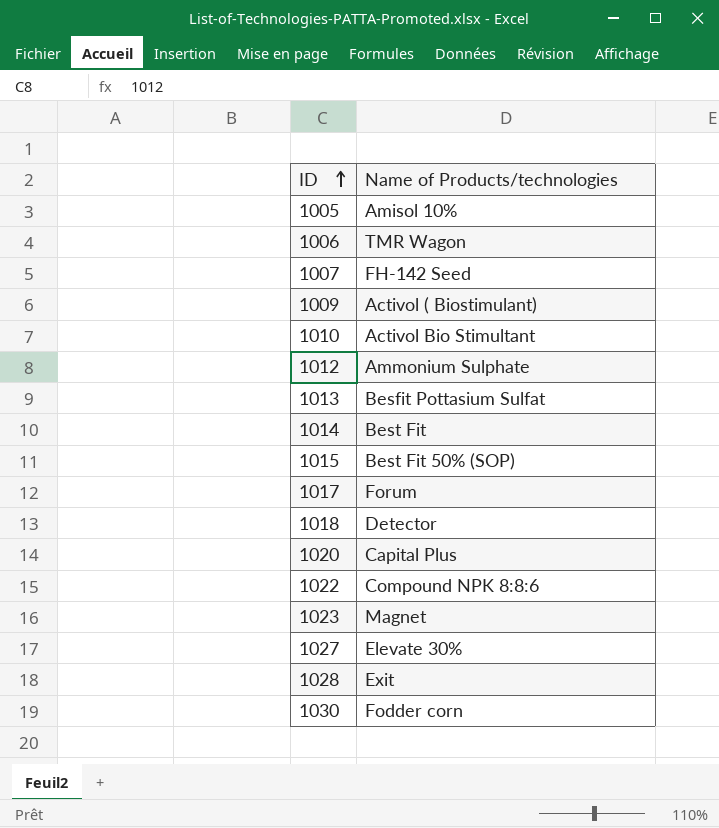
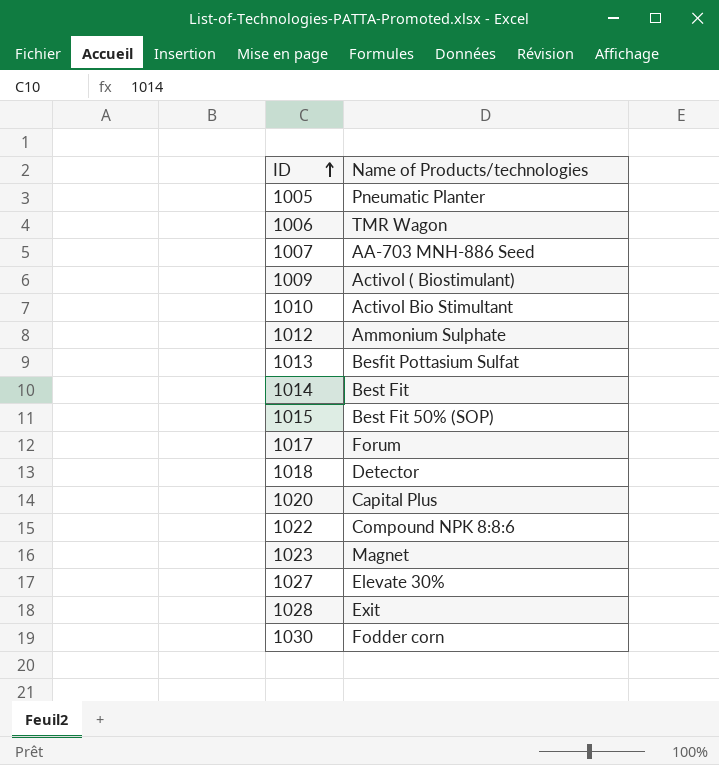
1005 | Name of Products/technologies: Amisol 10% -> Pneumatic Planter
1007 | Name of Products/technologies: FH-142 Seed -> AA-703 MNH-886 Seed

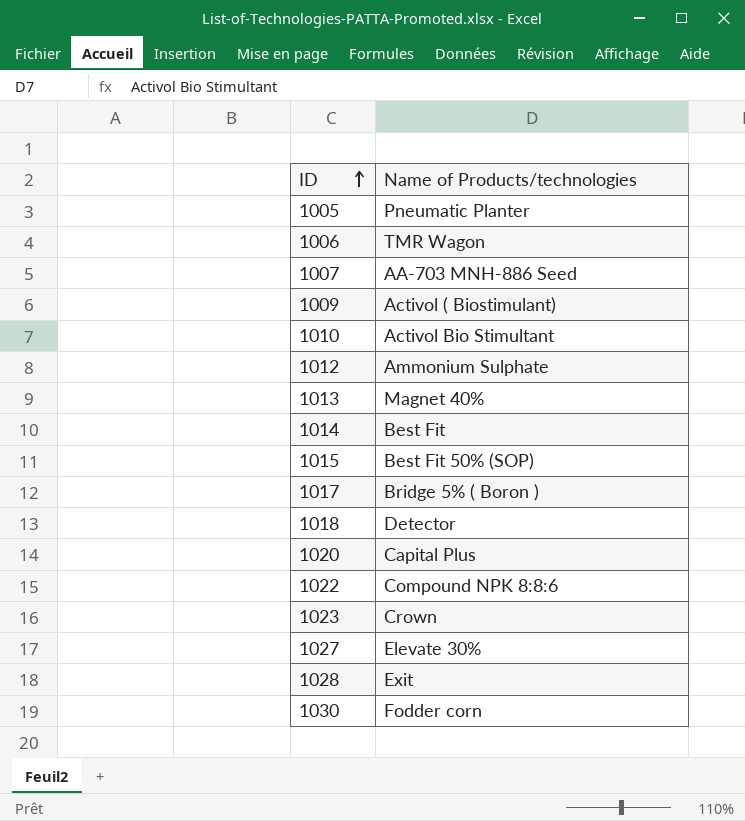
1013 | Name of Products/technologies: Besfit Pottasium Sulfat -> Magnet 40%
1017 | Name of Products/technologies: Forum -> Bridge 5% ( Boron )
1023 | Name of Products/technologies: Magnet -> Crown

